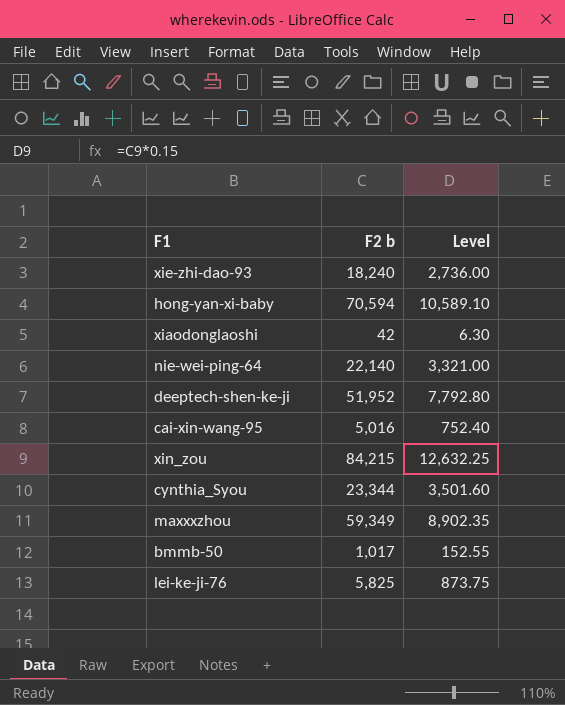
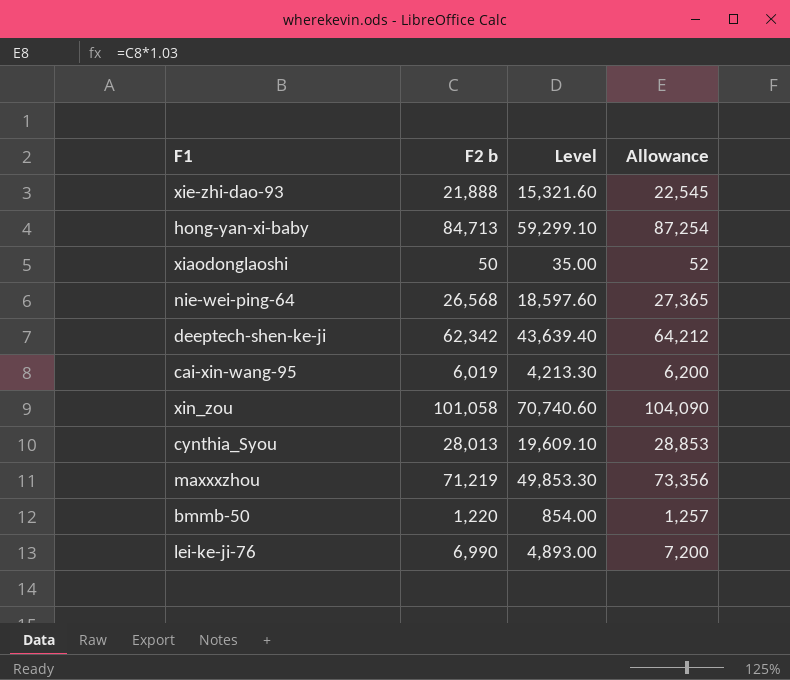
column Level | formula: [F2 b] * 0.15 -> [F2 b] * 0.7
column Allowance | formula: none -> [F2 b] * 1.03
xie-zhi-dao-93 | F2 b: 18,240 -> 21,888
hong-yan-xi-baby | F2 b: 70,594 -> 84,713
xiaodonglaoshi | F2 b: 42 -> 50
nie-wei-ping-64 | F2 b: 22,140 -> 26,568
deeptech-shen-ke-ji | F2 b: 51,952 -> 62,342
cai-xin-wang-95 | F2 b: 5,016 -> 6,019
xin_zou | F2 b: 84,215 -> 101,058
cynthia_Syou | F2 b: 23,344 -> 28,013
maxxxzhou | F2 b: 59,349 -> 71,219
bmmb-50 | F2 b: 1,017 -> 1,220
lei-ke-ji-76 | F2 b: 5,825 -> 6,990

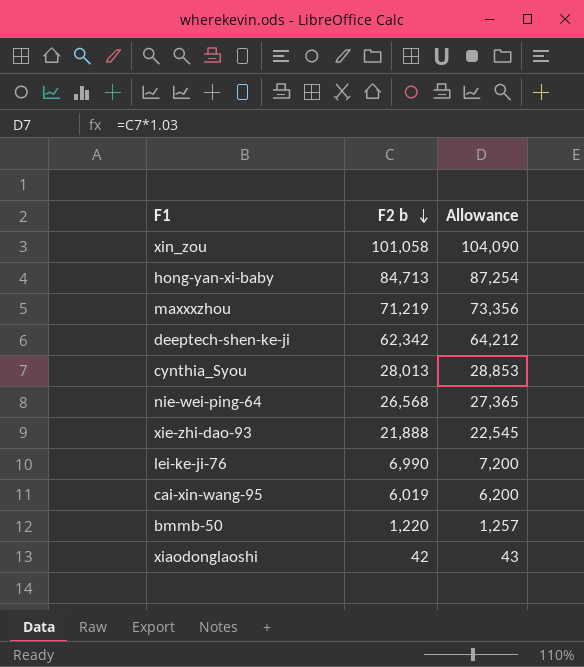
row order: none -> F2 b descending
column Level | formula: [F2 b] * 0.7 -> none
xiaodonglaoshi | F2 b: 50 -> 42
xiaodonglaoshi | Allowance: 52 -> 43

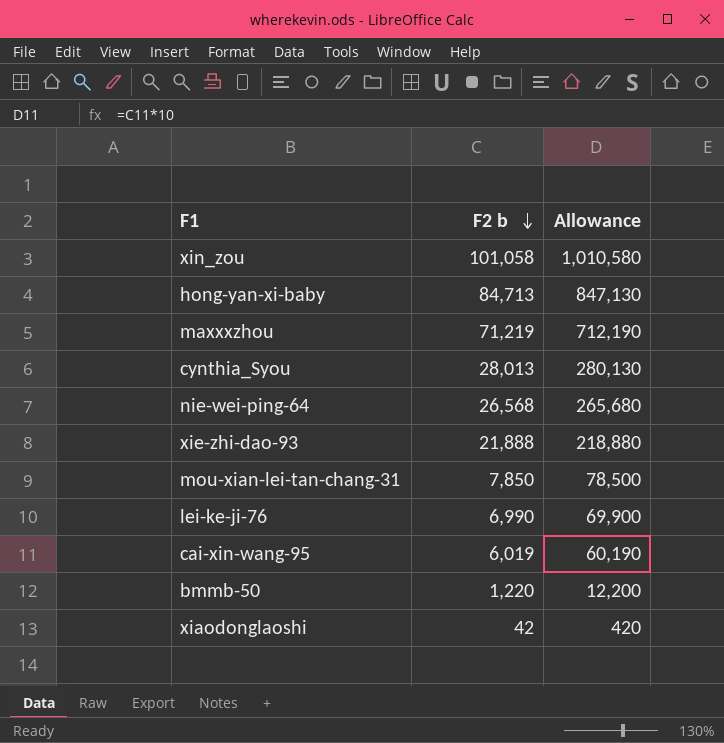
column Allowance | formula: [F2 b] * 1.03 -> [F2 b] * 10
row deeptech-shen-ke-ji: 62,342 | 64,212 -> none
row mou-xian-lei-tan-chang-31: none -> 7,850 | 78,500

